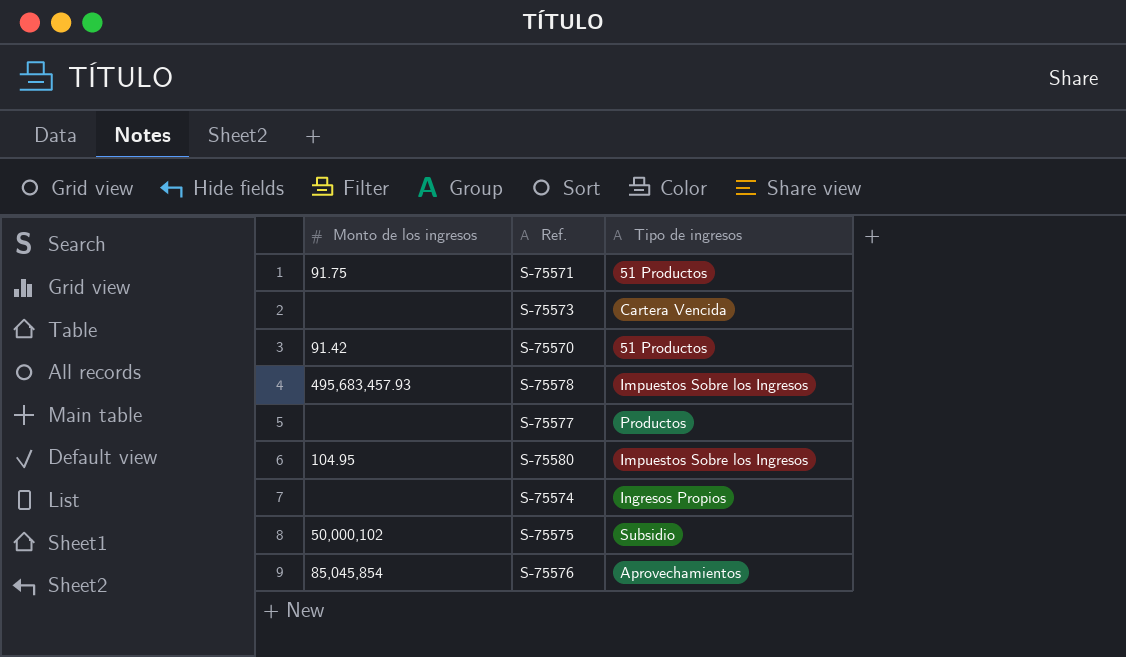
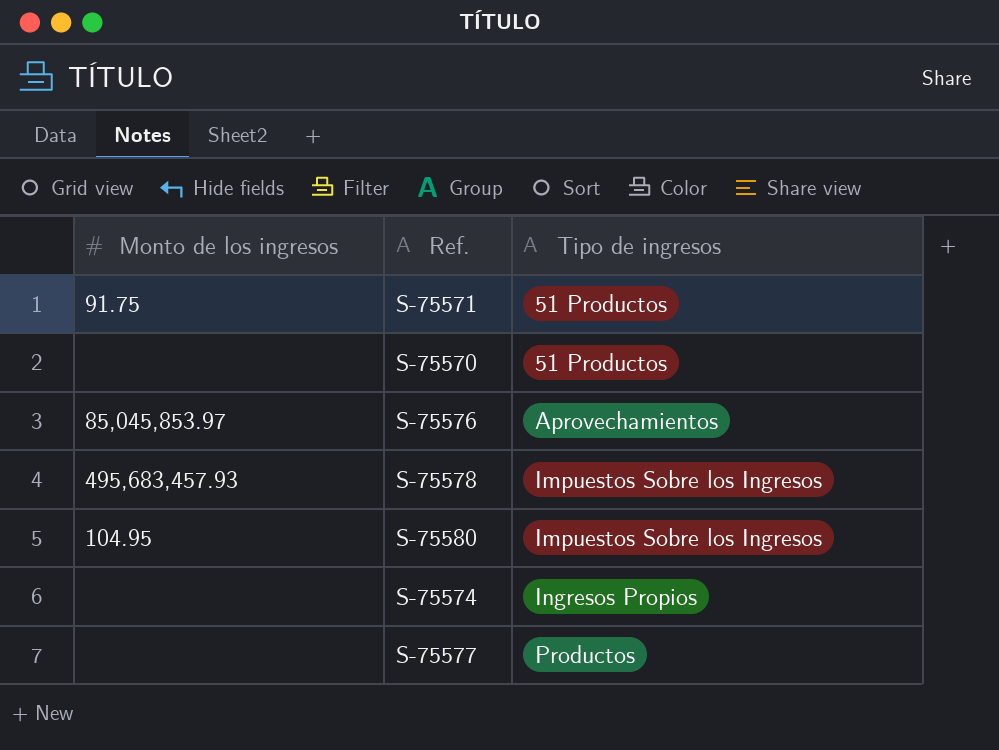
row order: none -> Tipo de ingresos ascending
row S-75573: none | Cartera Vencida -> none
row S-75575: 50,000,102 | Subsidio -> none
S-75570 | Monto de los ingresos: 91.42 -> none
S-75576 | Monto de los ingresos: 85,045,854 -> 85,045,853.97

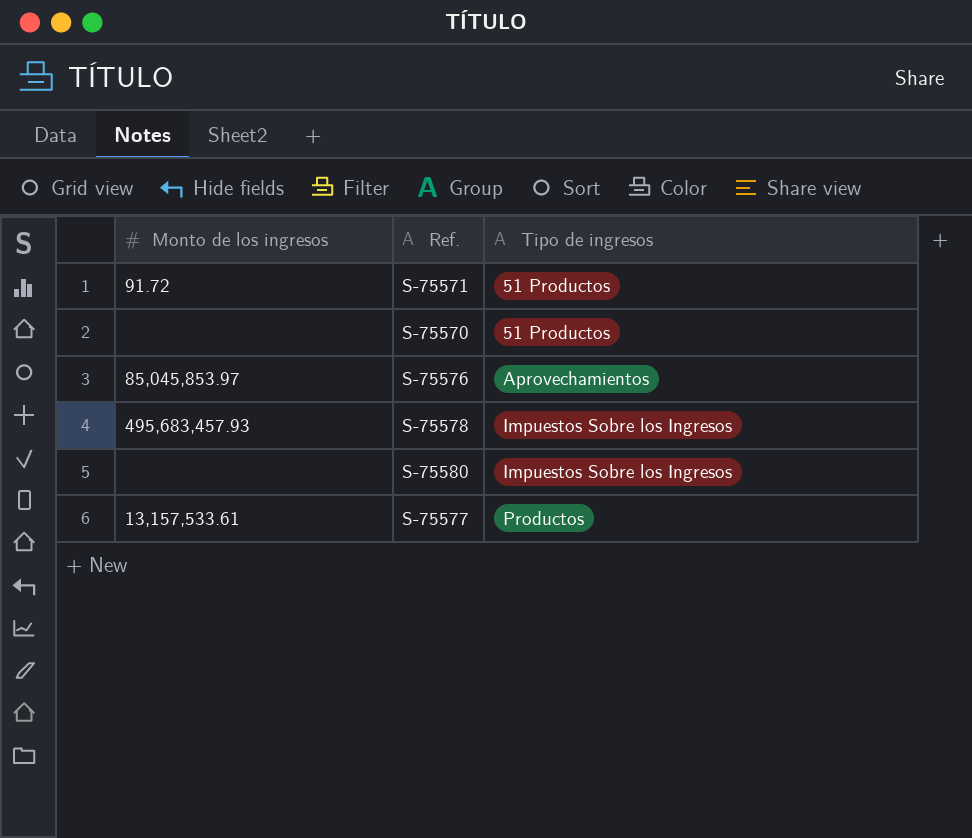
row S-75574: none | Ingresos Propios -> none
S-75571 | Monto de los ingresos: 91.75 -> 91.72
S-75580 | Monto de los ingresos: 104.95 -> none
S-75577 | Monto de los ingresos: none -> 13,157,533.61

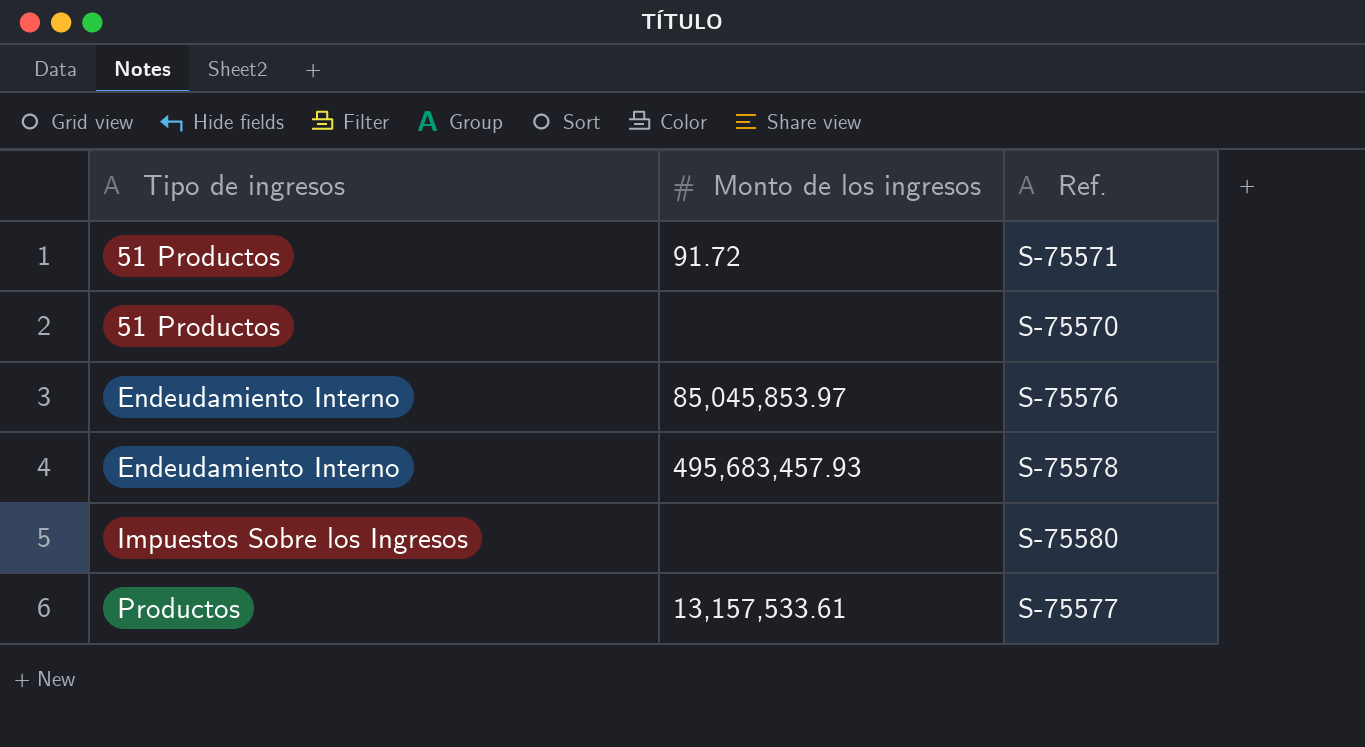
column Tipo de ingresos | position: 3 -> 1
S-75576 | Tipo de ingresos: Aprovechamientos -> Endeudamiento Interno
S-75578 | Tipo de ingresos: Impuestos Sobre los Ingresos -> Endeudamiento Interno

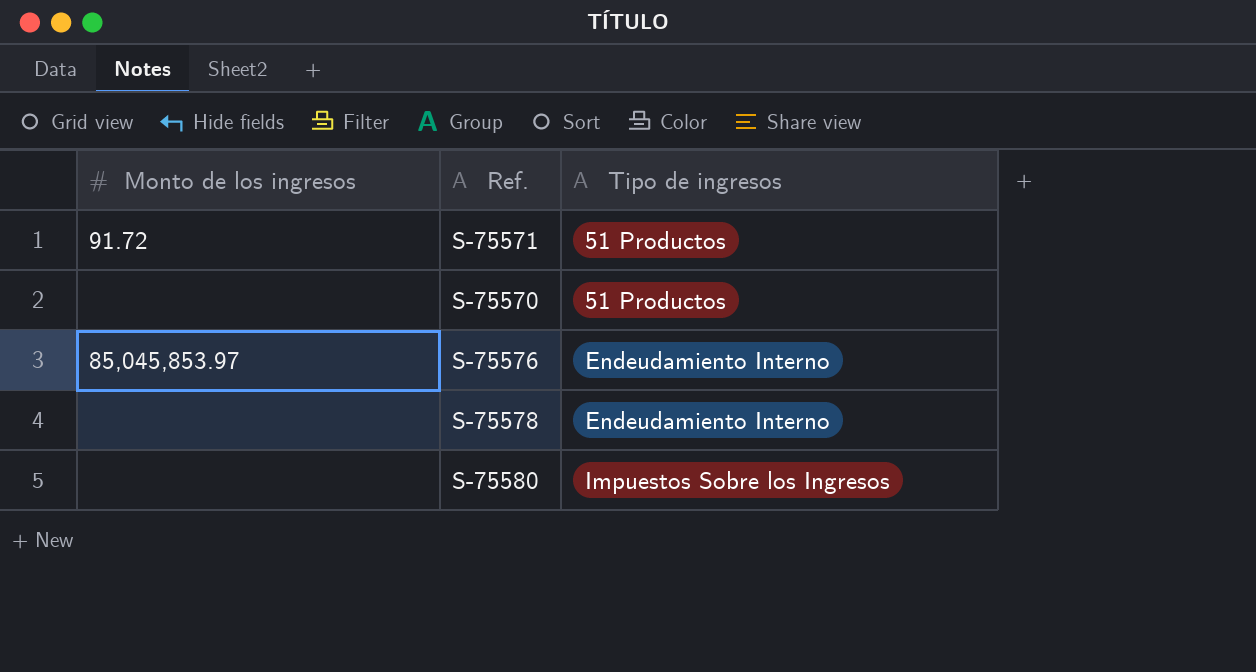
column Tipo de ingresos | position: 1 -> 3
row S-75577: Productos | 13,157,533.61 -> none
S-75578 | Monto de los ingresos: 495,683,457.93 -> none

